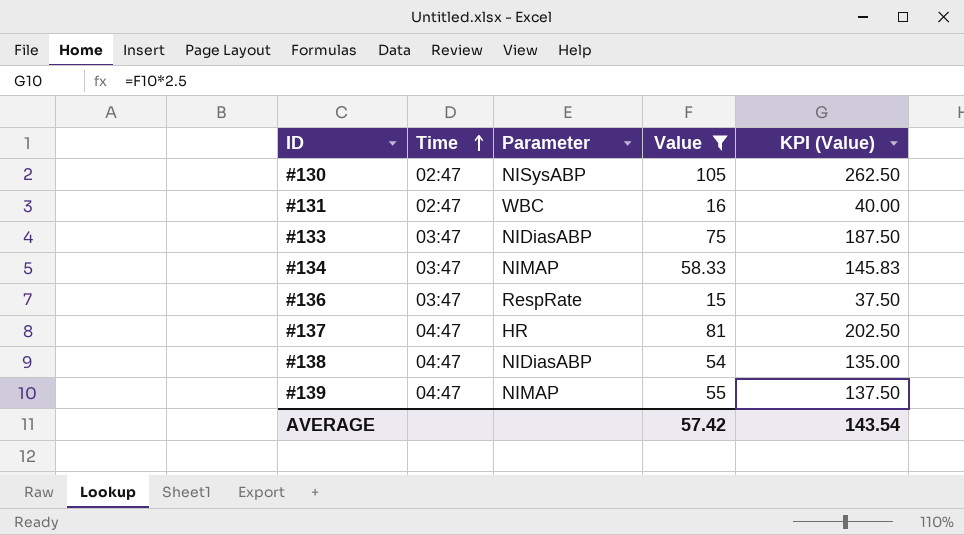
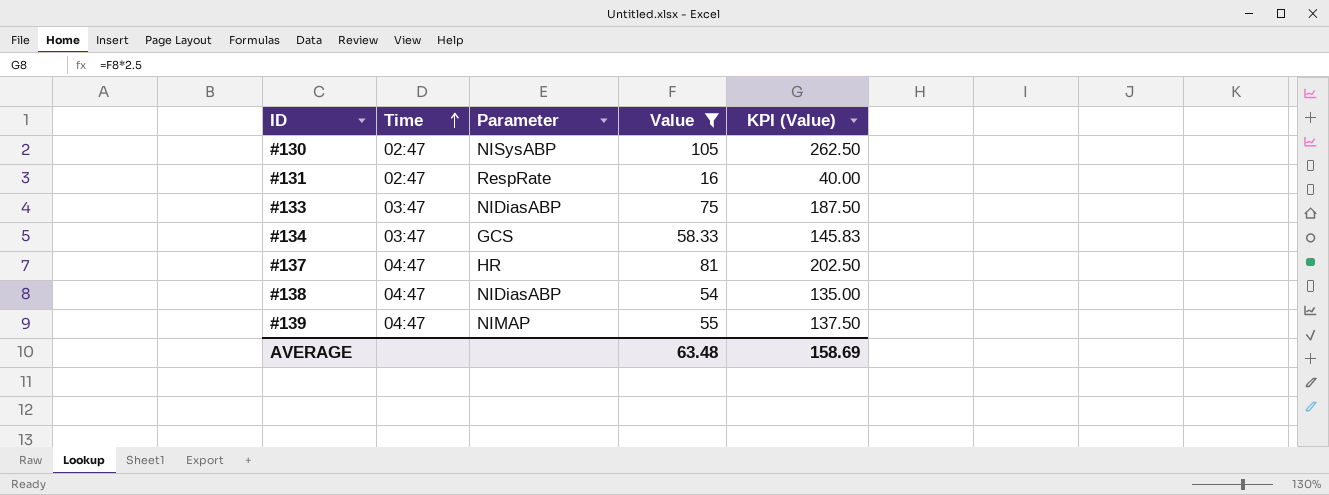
row #136: 03:47 | RespRate | 15 | 37.50 -> none
#131 | Parameter: WBC -> RespRate
#134 | Parameter: NIMAP -> GCS
AVERAGE | Value: 57.42 -> 63.48
AVERAGE | KPI (Value): 143.54 -> 158.69

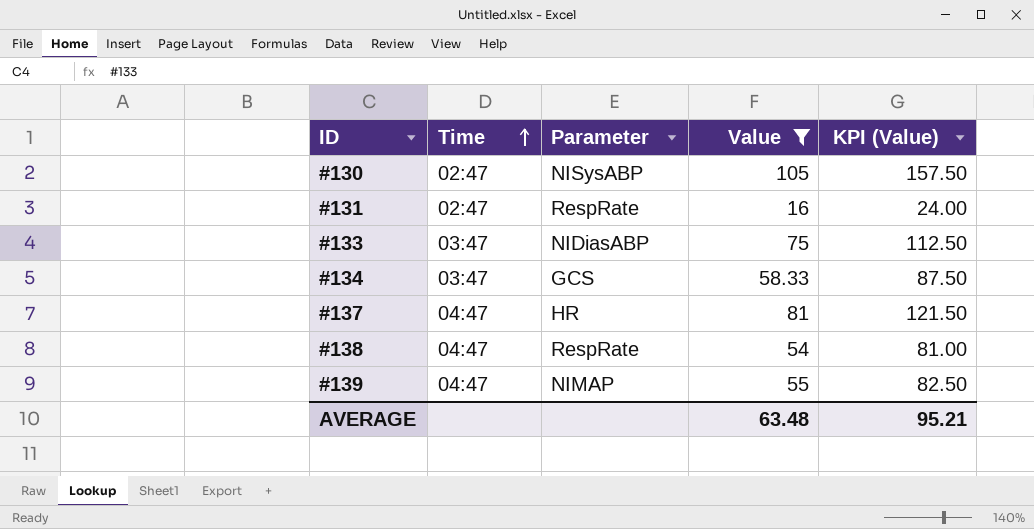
column KPI (Value) | formula: [Value] * 2.5 -> [Value] * 1.5
#138 | Parameter: NIDiasABP -> RespRate
AVERAGE | KPI (Value): 158.69 -> 95.21

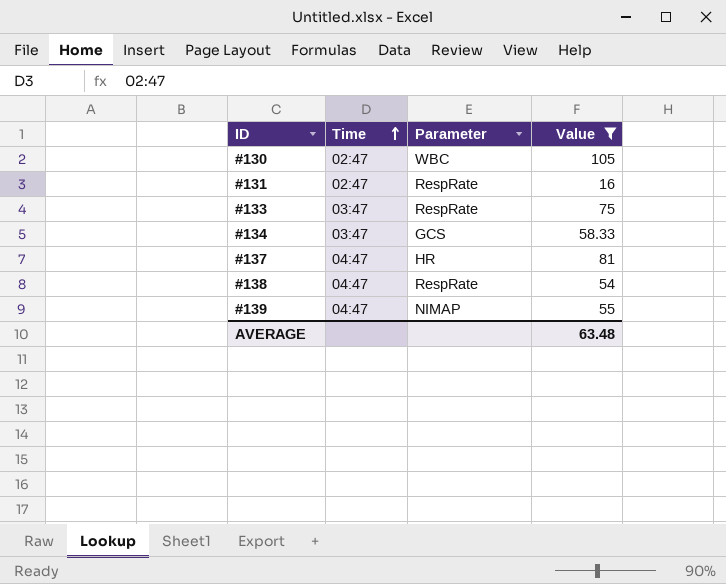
column KPI (Value) | formula: [Value] * 1.5 -> none
#130 | Parameter: NISysABP -> WBC
#133 | Parameter: NIDiasABP -> RespRate

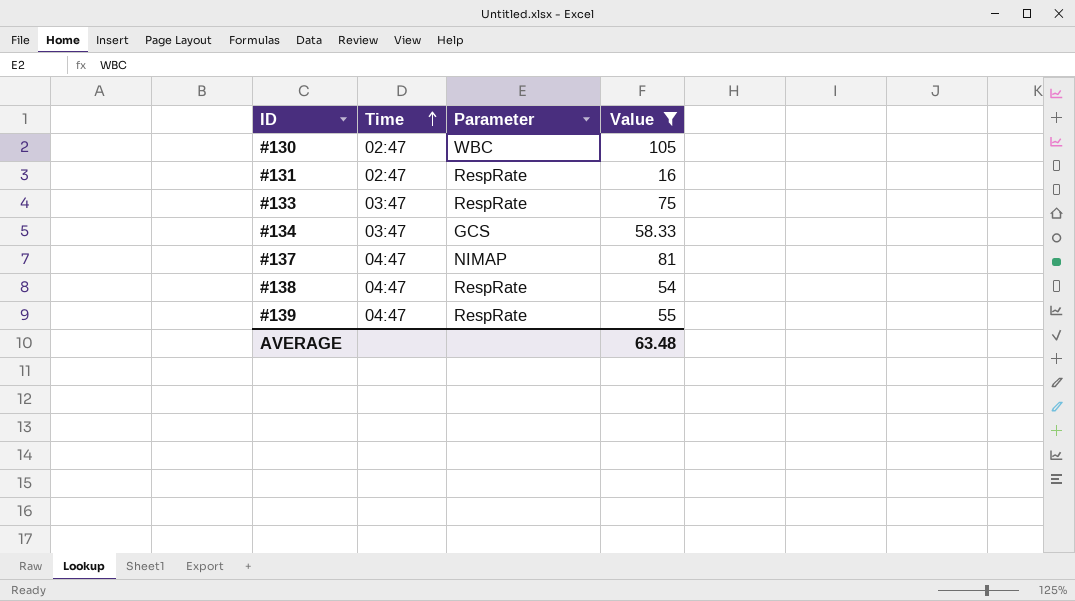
#137 | Parameter: HR -> NIMAP
#139 | Parameter: NIMAP -> RespRate

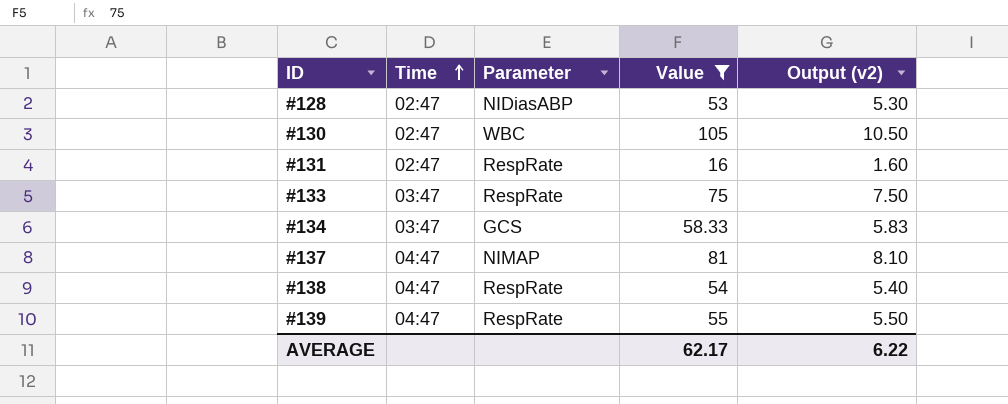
column Output (v2) | formula: none -> [Value] * 0.1
row #128: none -> 02:47 | NIDiasABP | 53 | 5.30
AVERAGE | Value: 63.48 -> 62.17

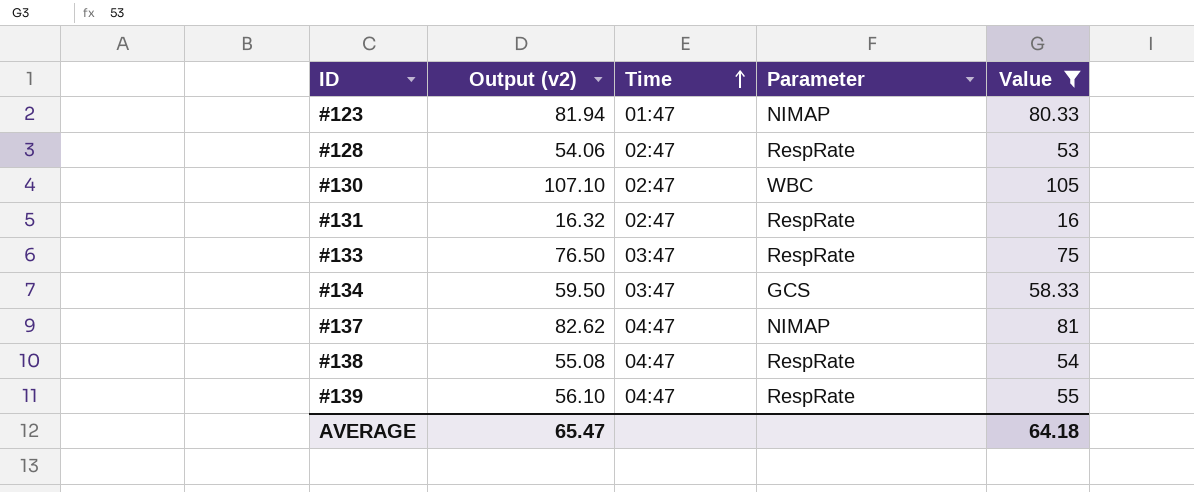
column Output (v2) | formula: [Value] * 0.1 -> [Value] * 1.02
column Output (v2) | position: 5 -> 2
row #123: none -> 81.94 | 01:47 | NIMAP | 80.33
#128 | Parameter: NIDiasABP -> RespRate
AVERAGE | Output (v2): 6.22 -> 65.47
AVERAGE | Value: 62.17 -> 64.18

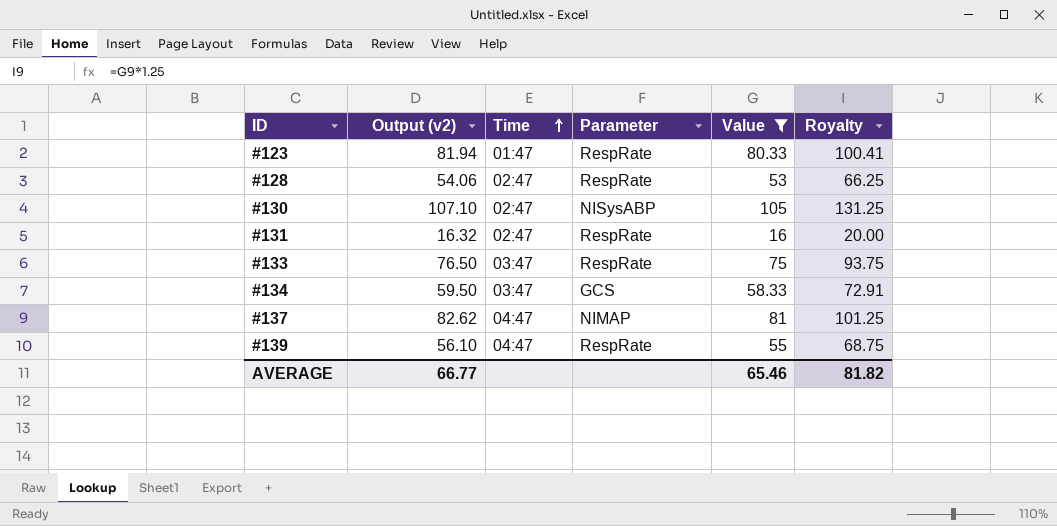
column Royalty | formula: none -> [Value] * 1.25
row #138: 55.08 | 04:47 | RespRate | 54 -> none
#123 | Parameter: NIMAP -> RespRate
#130 | Parameter: WBC -> NISysABP
AVERAGE | Output (v2): 65.47 -> 66.77
AVERAGE | Value: 64.18 -> 65.46

